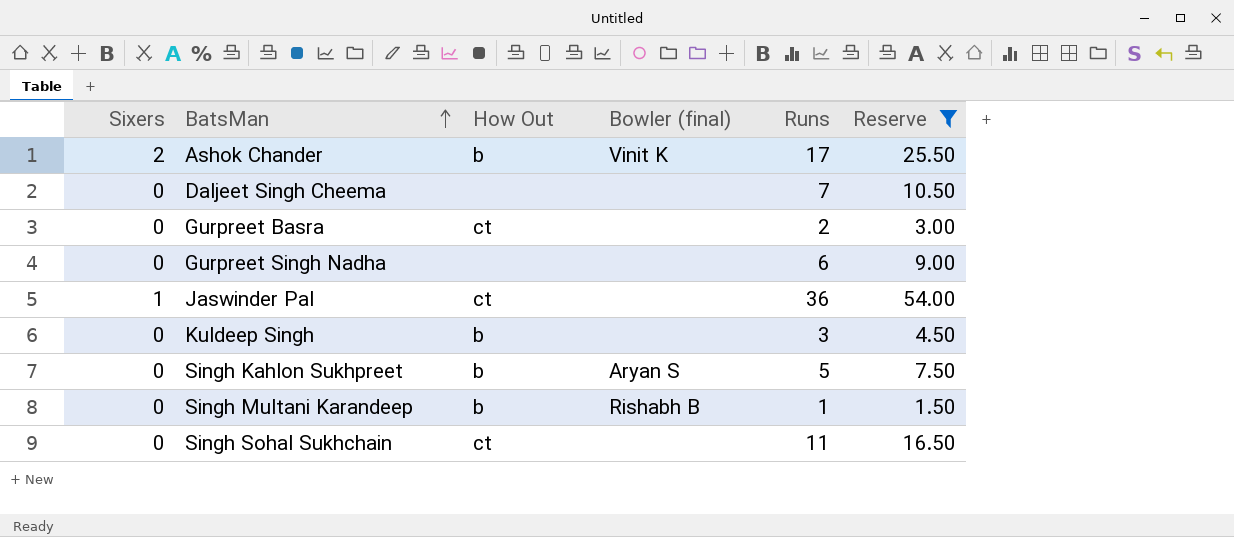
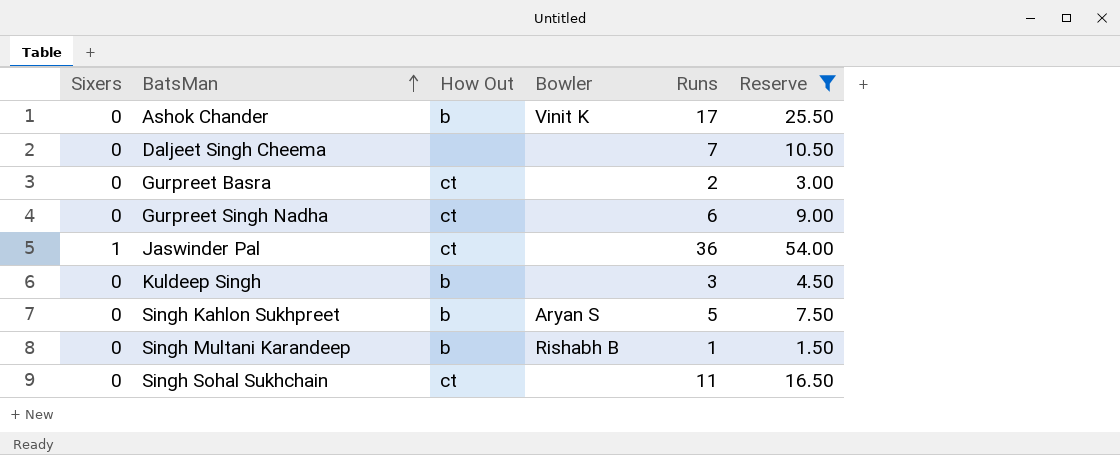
column name: Bowler (final) -> Bowler
Ashok Chander | Sixers: 2 -> 0
Gurpreet Singh Nadha | How Out: none -> ct

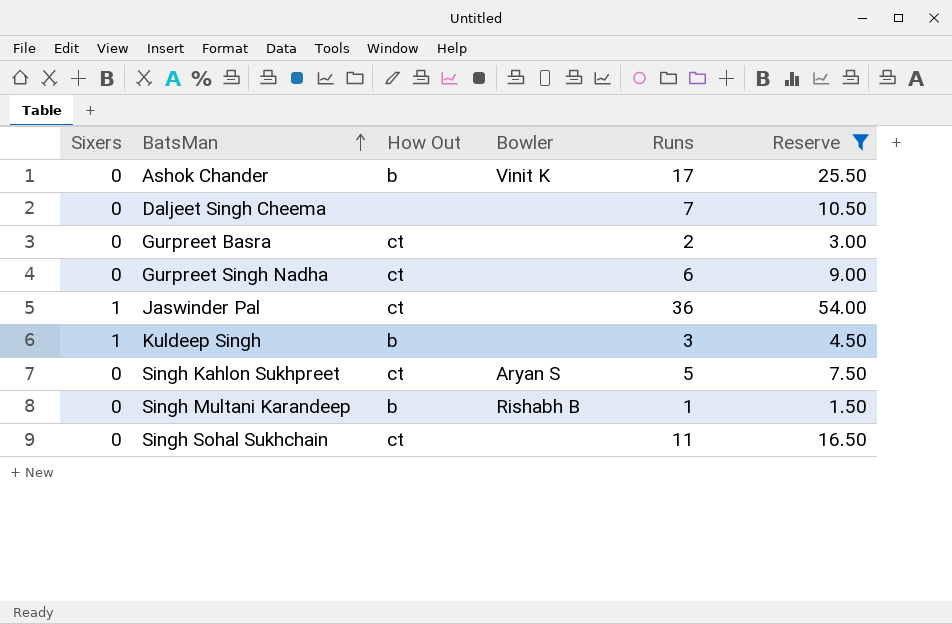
Kuldeep Singh | Sixers: 0 -> 1
Singh Kahlon Sukhpreet | How Out: b -> ct

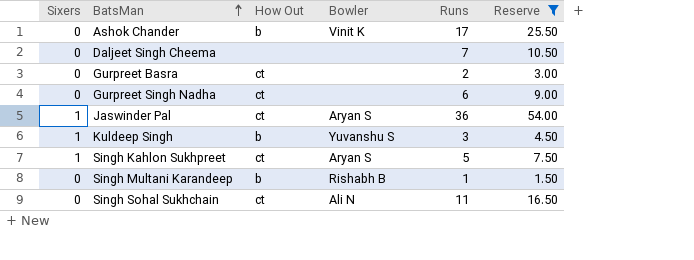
Jaswinder Pal | Bowler: none -> Aryan S
Kuldeep Singh | Bowler: none -> Yuvanshu S
Singh Kahlon Sukhpreet | Sixers: 0 -> 1
Singh Sohal Sukhchain | Bowler: none -> Ali N

